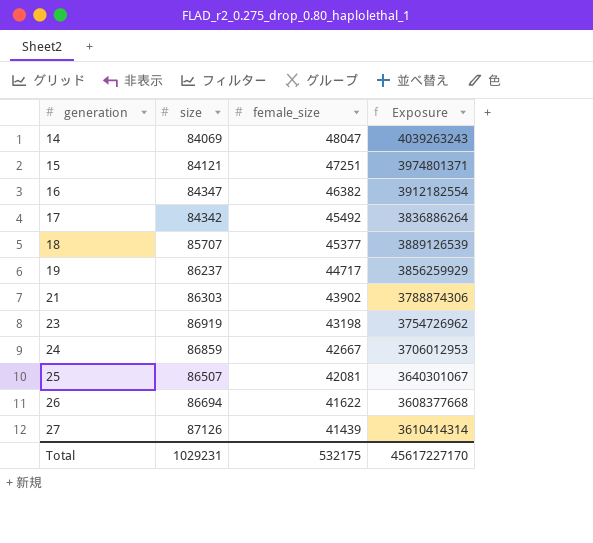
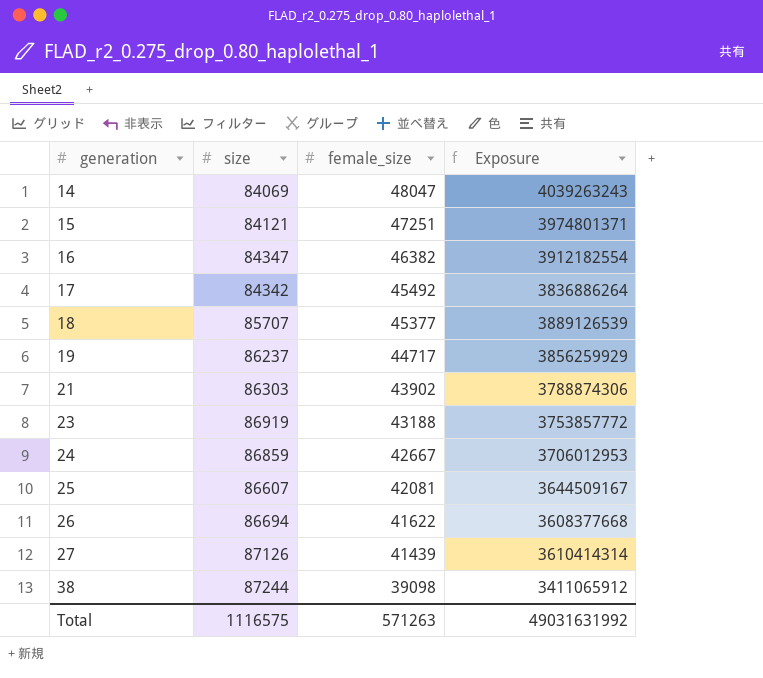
23 | female_size: 43198 -> 43188
23 | Exposure: 3754726962 -> 3753857772
25 | size: 86507 -> 86607
25 | Exposure: 3640301067 -> 3644509167
row 38: none -> 87244 | 39098 | 3411065912
Total | size: 1029231 -> 1116575
Total | female_size: 532175 -> 571263
Total | Exposure: 45617227170 -> 49031631992

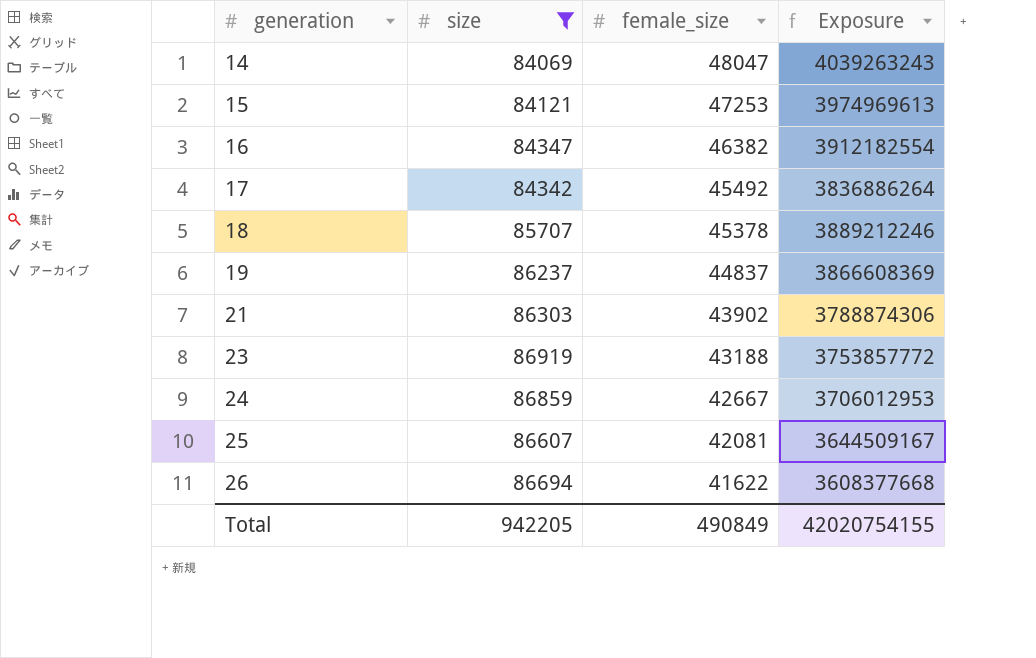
filter: none -> size <= 86919
15 | female_size: 47251 -> 47253
15 | Exposure: 3974801371 -> 3974969613
18 | female_size: 45377 -> 45378
18 | Exposure: 3889126539 -> 3889212246
19 | female_size: 44717 -> 44837
19 | Exposure: 3856259929 -> 3866608369
Total | size: 1116575 -> 942205
Total | female_size: 571263 -> 490849
Total | Exposure: 49031631992 -> 42020754155

